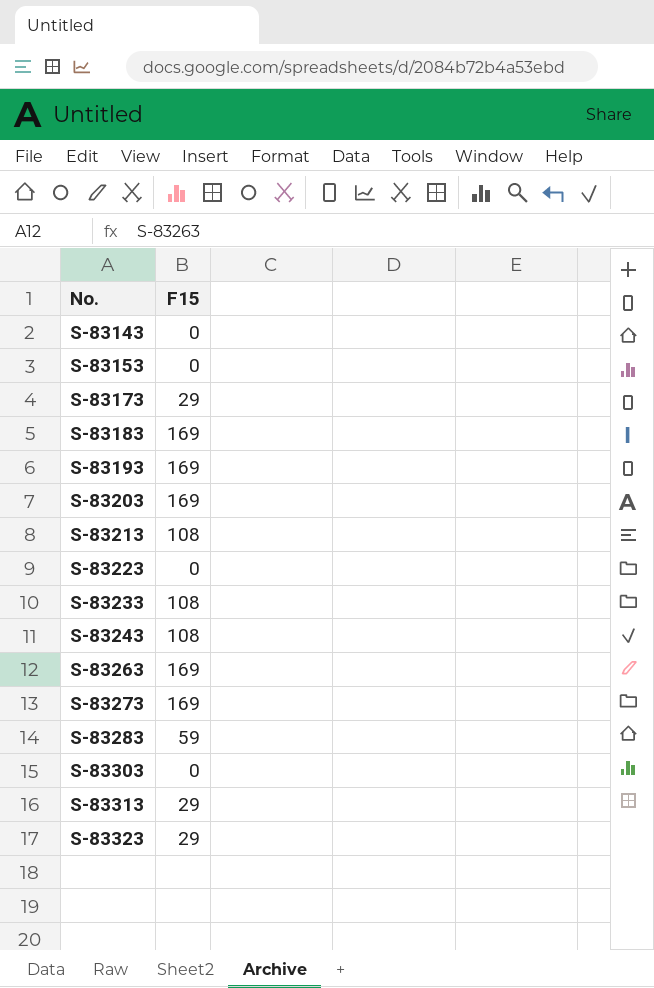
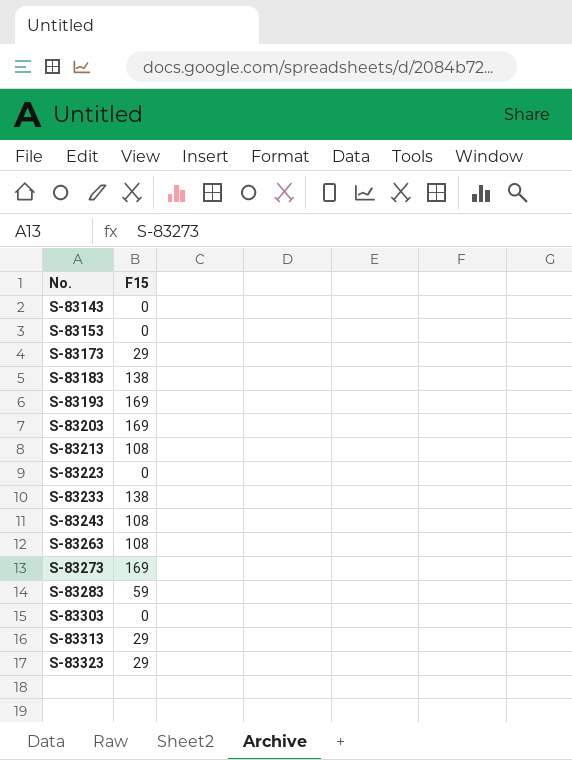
S-83183 | F15: 169 -> 138
S-83233 | F15: 108 -> 138
S-83263 | F15: 169 -> 108

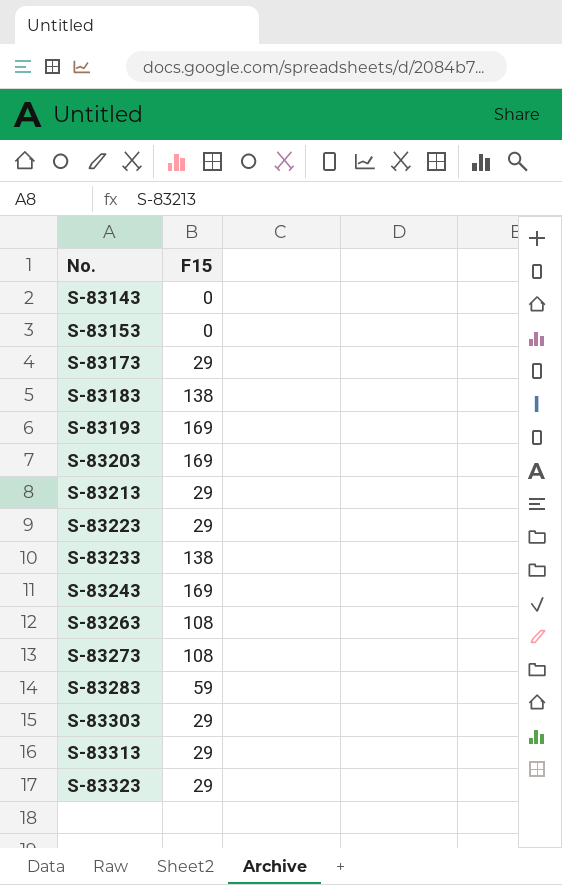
S-83213 | F15: 108 -> 29
S-83223 | F15: 0 -> 29
S-83243 | F15: 108 -> 169
S-83273 | F15: 169 -> 108
S-83303 | F15: 0 -> 29

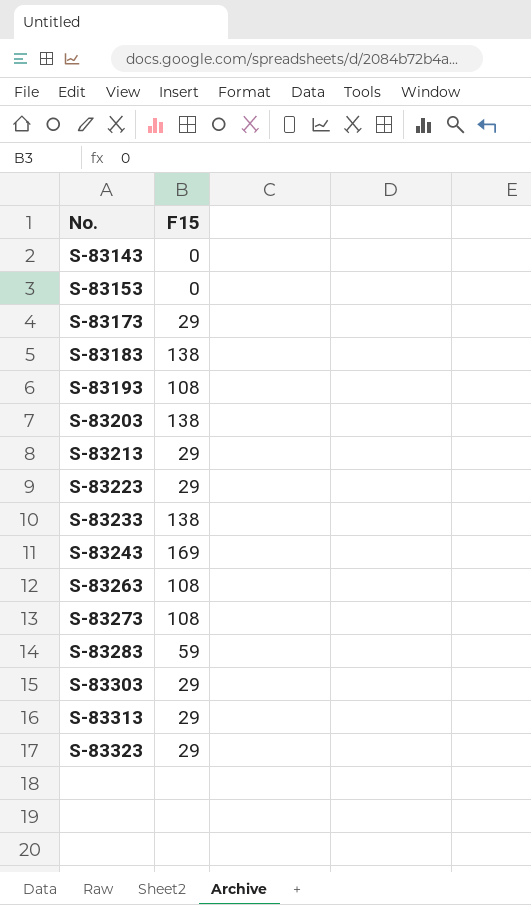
S-83193 | F15: 169 -> 108
S-83203 | F15: 169 -> 138

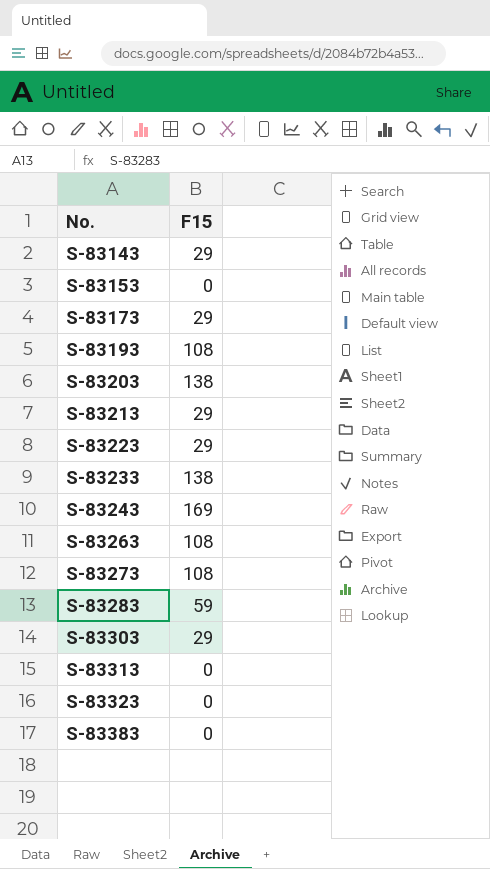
row S-83183: 138 -> none
S-83143 | F15: 0 -> 29
S-83313 | F15: 29 -> 0
S-83323 | F15: 29 -> 0
row S-83383: none -> 0

